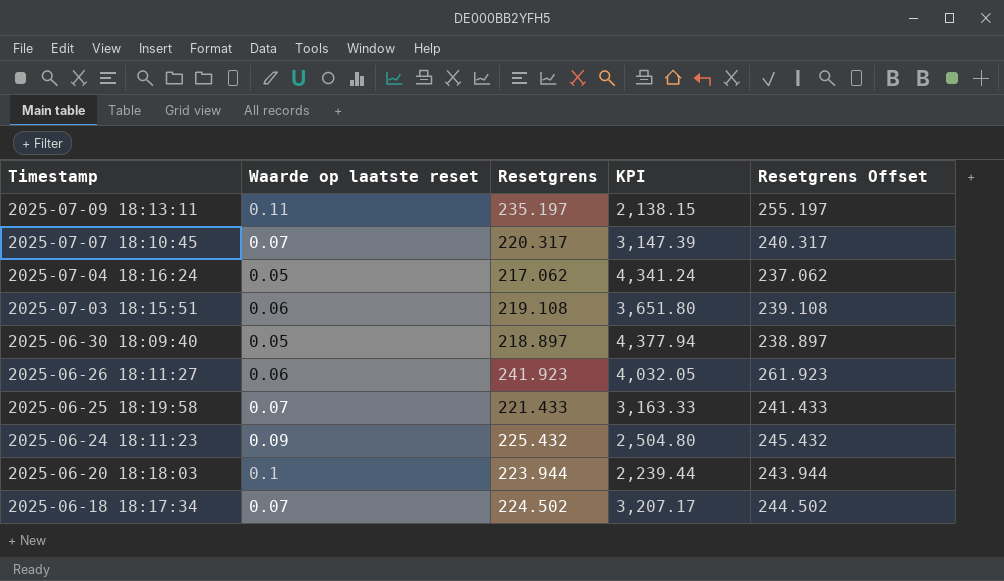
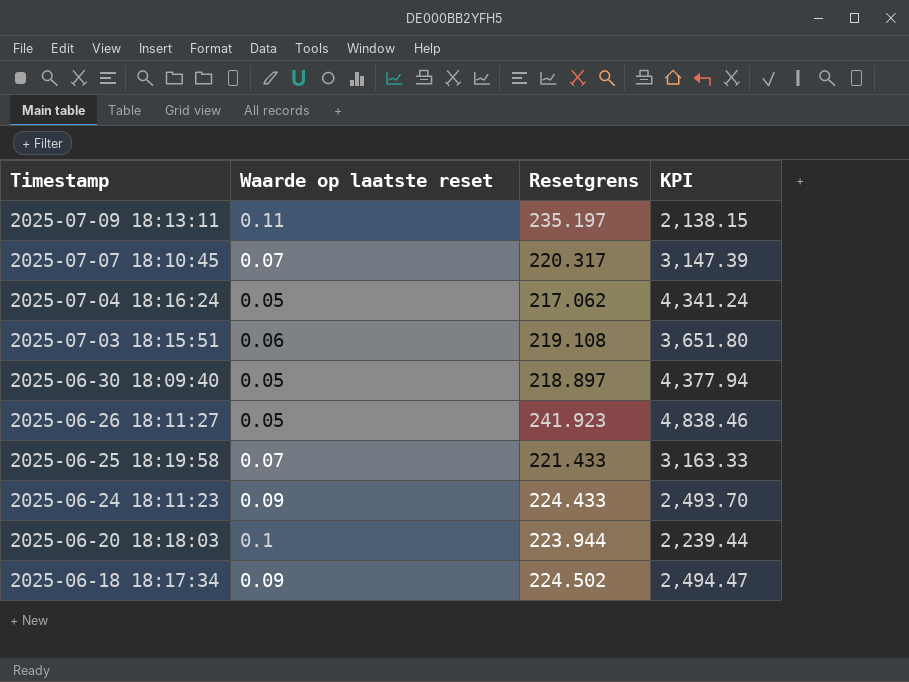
column Resetgrens Offset | formula: [Resetgrens] + 20 -> none
2025-06-26 18:11:27 | Waarde op laatste reset: 0.06 -> 0.05
2025-06-26 18:11:27 | KPI: 4,032.05 -> 4,838.46
2025-06-24 18:11:23 | Resetgrens: 225.432 -> 224.433
2025-06-24 18:11:23 | KPI: 2,504.80 -> 2,493.70
2025-06-18 18:17:34 | Waarde op laatste reset: 0.07 -> 0.09
2025-06-18 18:17:34 | KPI: 3,207.17 -> 2,494.47

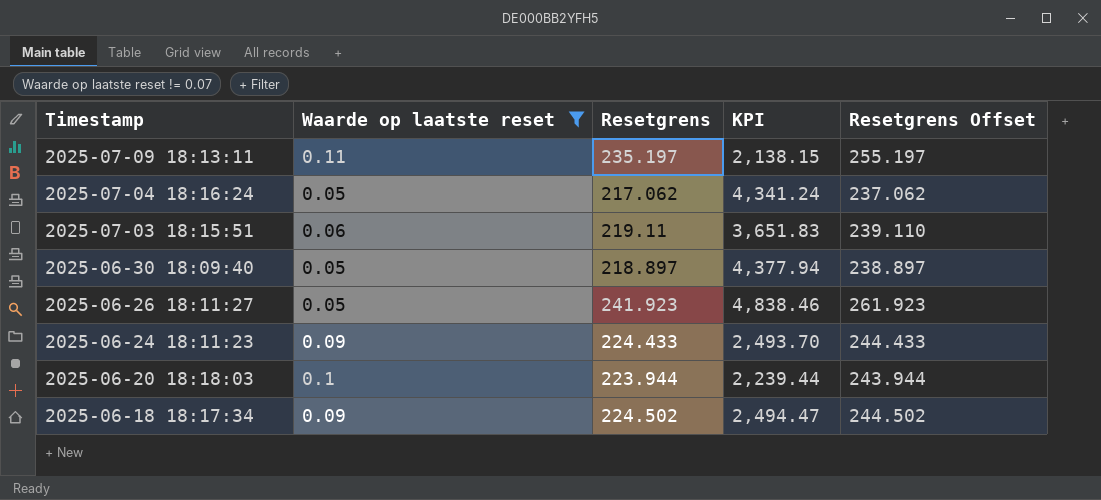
filter: none -> Waarde op laatste reset != 0.07
column Resetgrens Offset | formula: none -> [Resetgrens] + 20
2025-07-03 18:15:51 | Resetgrens: 219.108 -> 219.11
2025-07-03 18:15:51 | KPI: 3,651.80 -> 3,651.83

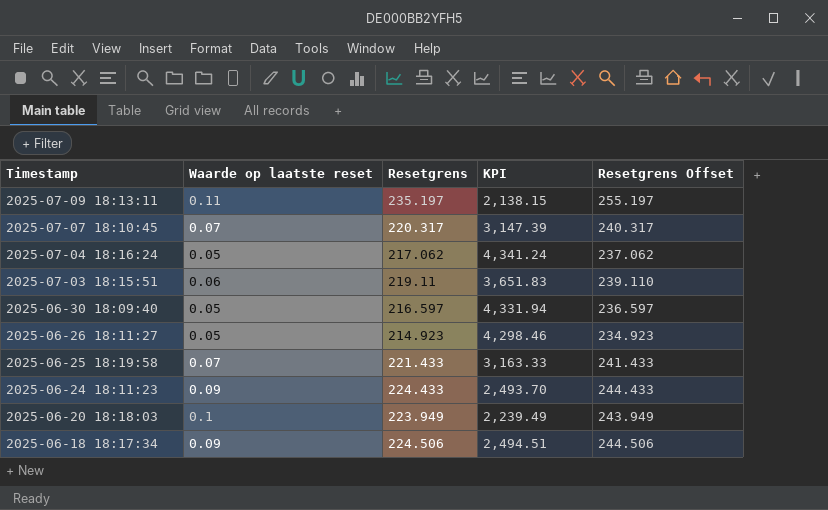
filter: Waarde op laatste reset != 0.07 -> none
2025-06-30 18:09:40 | Resetgrens: 218.897 -> 216.597
2025-06-30 18:09:40 | KPI: 4,377.94 -> 4,331.94
2025-06-30 18:09:40 | Resetgrens Offset: 238.897 -> 236.597
2025-06-26 18:11:27 | Resetgrens: 241.923 -> 214.923
2025-06-26 18:11:27 | KPI: 4,838.46 -> 4,298.46
2025-06-26 18:11:27 | Resetgrens Offset: 261.923 -> 234.923
2025-06-20 18:18:03 | Resetgrens: 223.944 -> 223.949
2025-06-20 18:18:03 | KPI: 2,239.44 -> 2,239.49
2025-06-20 18:18:03 | Resetgrens Offset: 243.944 -> 243.949
2025-06-18 18:17:34 | Resetgrens: 224.502 -> 224.506
2025-06-18 18:17:34 | KPI: 2,494.47 -> 2,494.51
2025-06-18 18:17:34 | Resetgrens Offset: 244.502 -> 244.506

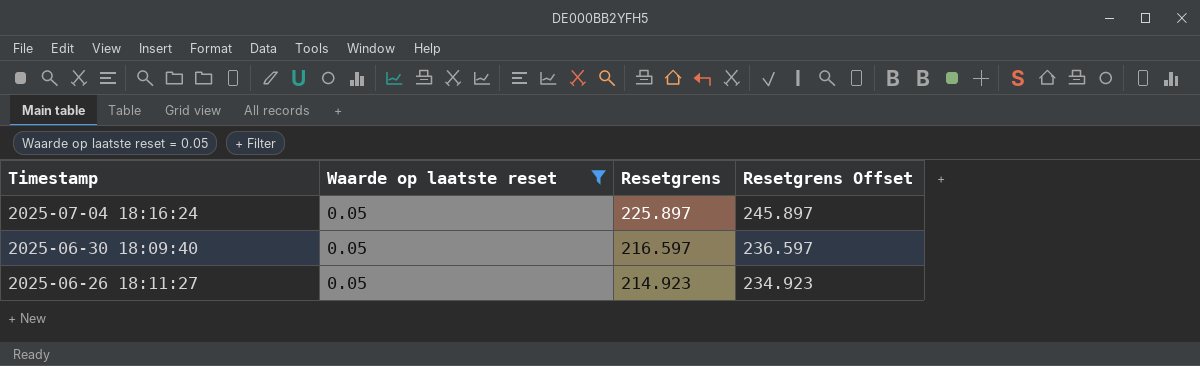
filter: none -> Waarde op laatste reset = 0.05
column KPI | formula: [Resetgrens] / [Waarde op laatste reset] -> none
2025-07-04 18:16:24 | Resetgrens: 217.062 -> 225.897
2025-07-04 18:16:24 | Resetgrens Offset: 237.062 -> 245.897

